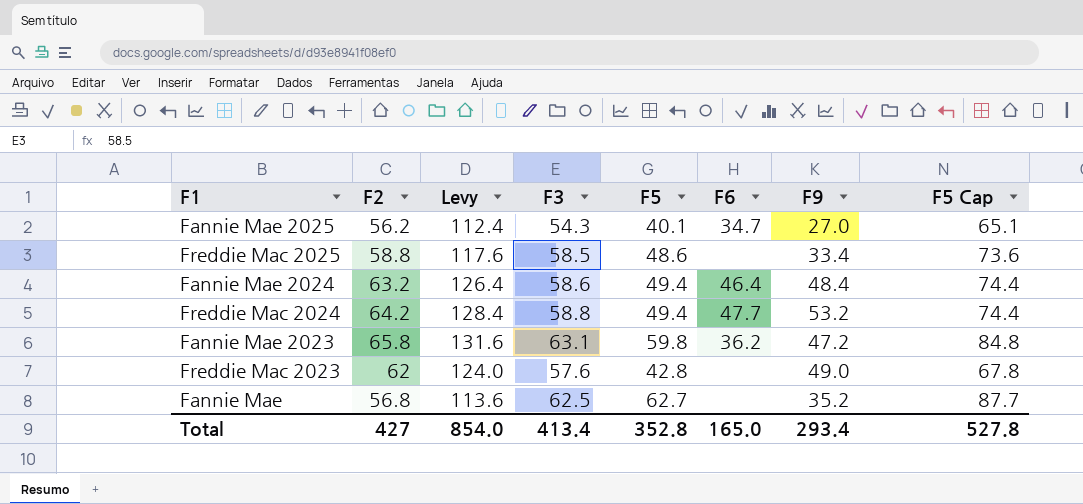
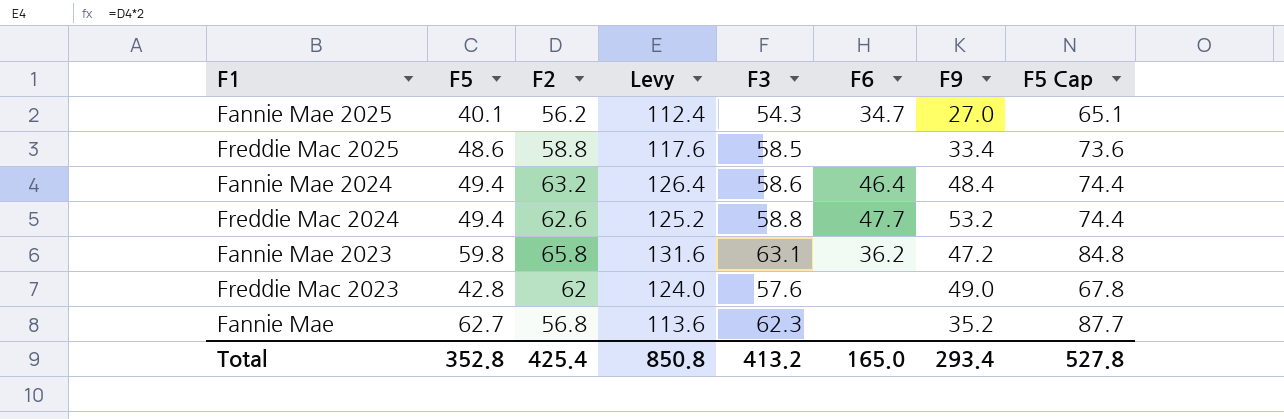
column F5 | position: 5 -> 2
Freddie Mac 2024 | F2: 64.2 -> 62.6
Freddie Mac 2024 | Levy: 128.4 -> 125.2
Fannie Mae | F3: 62.5 -> 62.3
Total | F2: 427 -> 425.4
Total | Levy: 854.0 -> 850.8
Total | F3: 413.4 -> 413.2

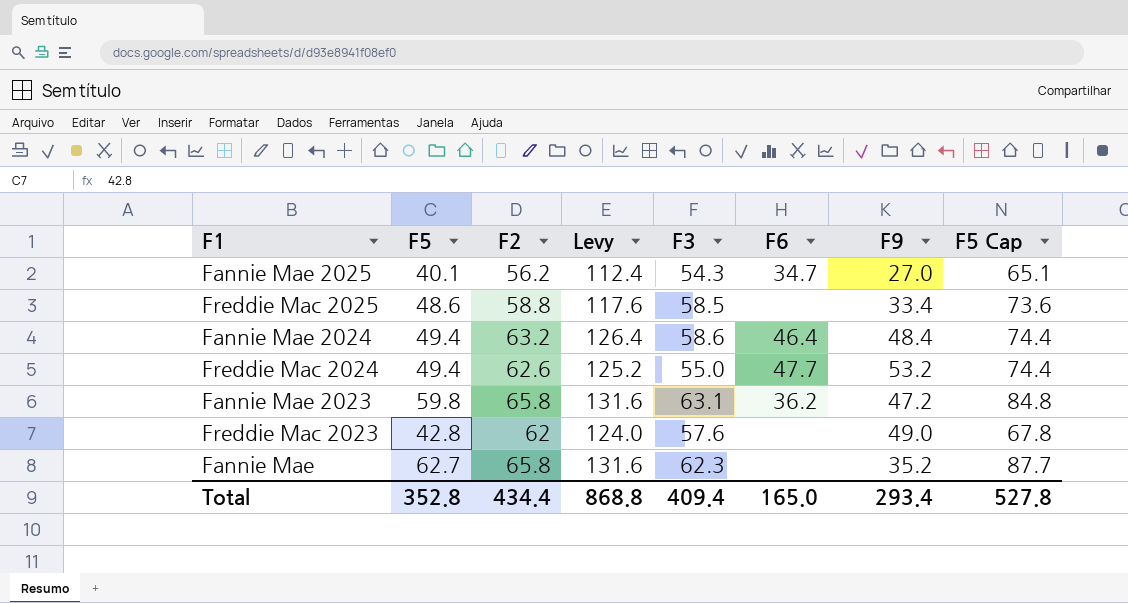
Freddie Mac 2024 | F3: 58.8 -> 55.0
Fannie Mae | F2: 56.8 -> 65.8
Fannie Mae | Levy: 113.6 -> 131.6
Total | F2: 425.4 -> 434.4
Total | Levy: 850.8 -> 868.8
Total | F3: 413.2 -> 409.4

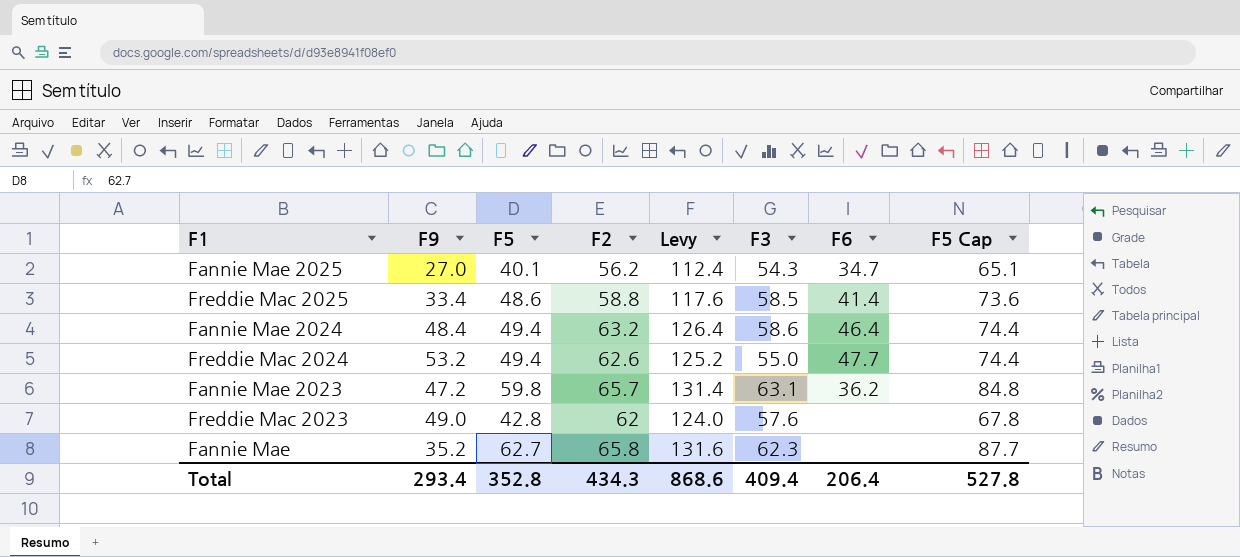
column F9 | position: 7 -> 2
Freddie Mac 2025 | F6: none -> 41.4
Fannie Mae 2023 | F2: 65.8 -> 65.7
Fannie Mae 2023 | Levy: 131.6 -> 131.4
Total | F2: 434.4 -> 434.3
Total | Levy: 868.8 -> 868.6
Total | F6: 165.0 -> 206.4

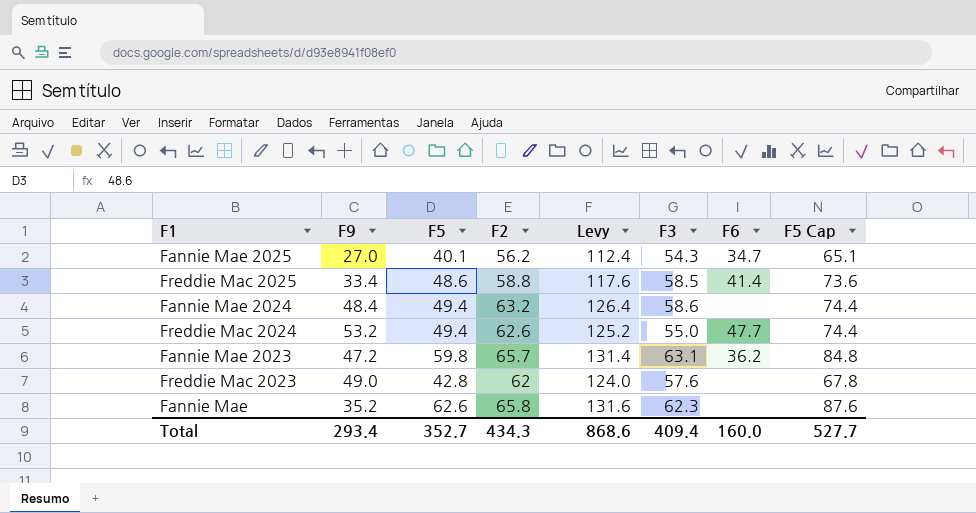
Fannie Mae 2024 | F6: 46.4 -> none
Fannie Mae | F5: 62.7 -> 62.6
Fannie Mae | F5 Cap: 87.7 -> 87.6
Total | F5: 352.8 -> 352.7
Total | F6: 206.4 -> 160.0
Total | F5 Cap: 527.8 -> 527.7

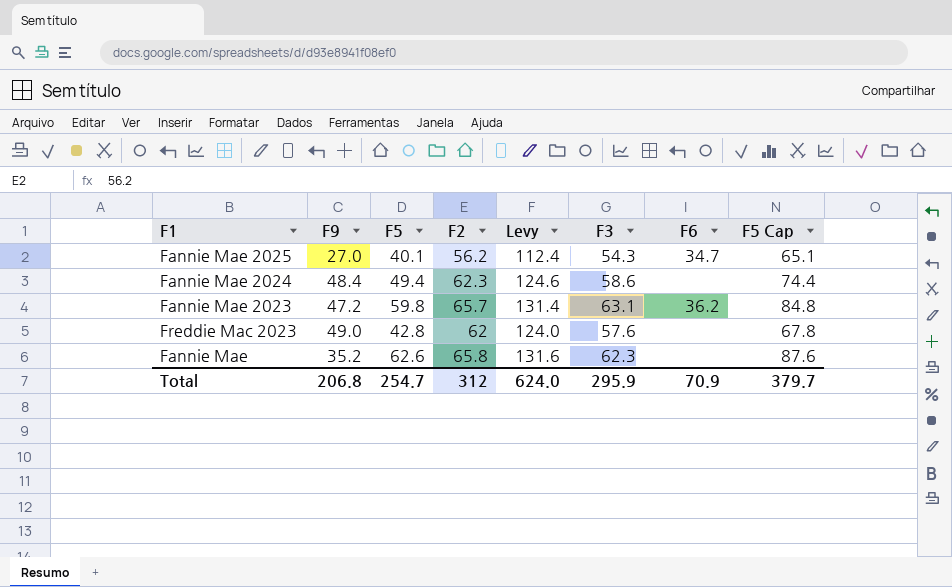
row Freddie Mac 2025: 33.4 | 48.6 | 58.8 | 117.6 | 58.5 | 41.4 | 73.6 -> none
row Freddie Mac 2024: 53.2 | 49.4 | 62.6 | 125.2 | 55.0 | 47.7 | 74.4 -> none
Fannie Mae 2024 | F2: 63.2 -> 62.3
Fannie Mae 2024 | Levy: 126.4 -> 124.6
Total | F9: 293.4 -> 206.8
Total | F5: 352.7 -> 254.7
Total | F2: 434.3 -> 312
Total | Levy: 868.6 -> 624.0
Total | F3: 409.4 -> 295.9
Total | F6: 160.0 -> 70.9
Total | F5 Cap: 527.7 -> 379.7

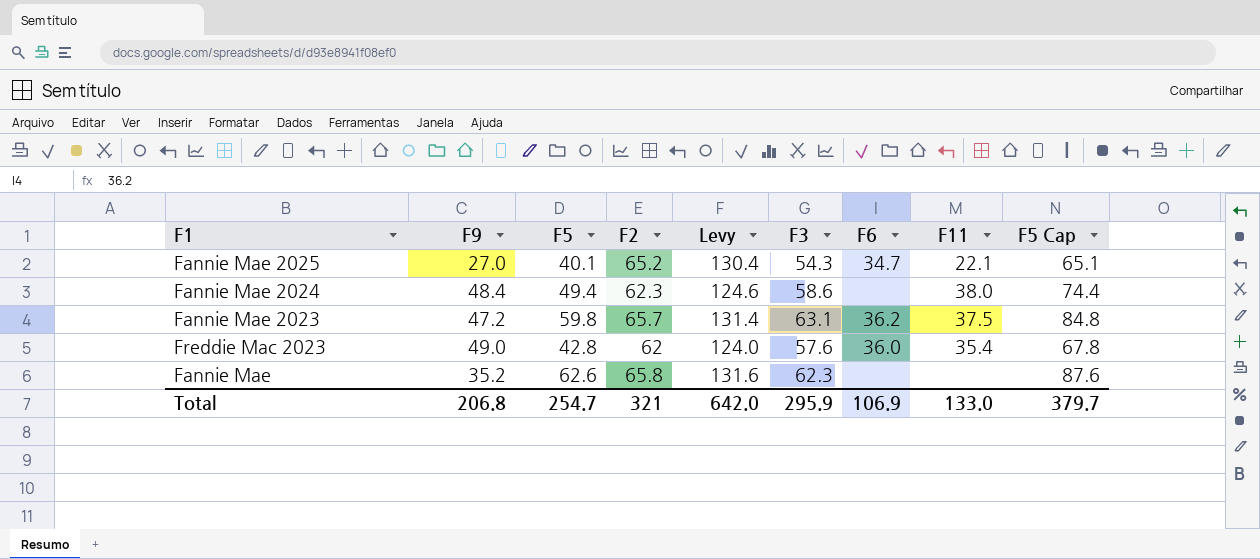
column F11 | position: none -> 8
Fannie Mae 2025 | F2: 56.2 -> 65.2
Fannie Mae 2025 | Levy: 112.4 -> 130.4
Freddie Mac 2023 | F6: none -> 36.0
Total | F2: 312 -> 321
Total | Levy: 624.0 -> 642.0
Total | F6: 70.9 -> 106.9

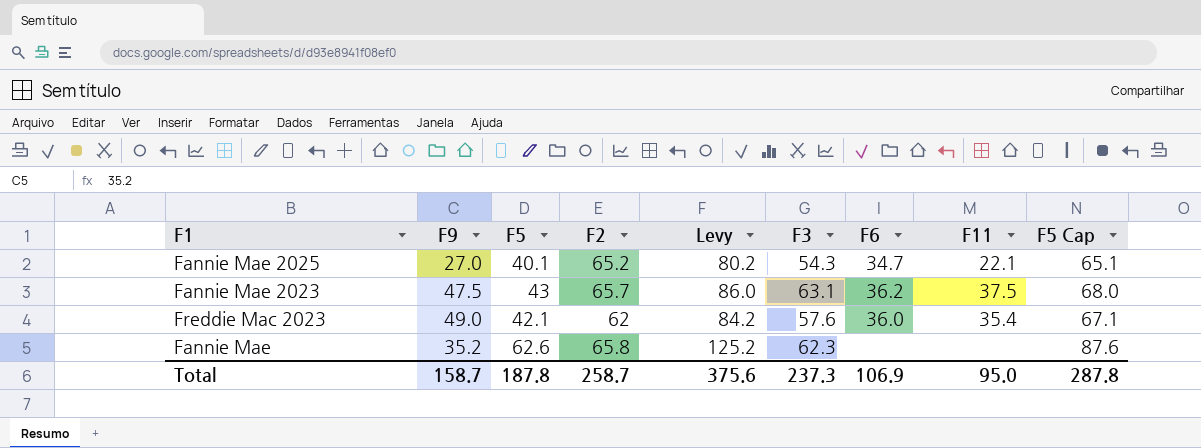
column Levy | formula: [F2] * 2 -> [F5] * 2
row Fannie Mae 2024: 48.4 | 49.4 | 62.3 | 124.6 | 58.6 | none | 38.0 | 74.4 -> none
Fannie Mae 2023 | F9: 47.2 -> 47.5
Fannie Mae 2023 | F5: 59.8 -> 43
Fannie Mae 2023 | F5 Cap: 84.8 -> 68.0
Freddie Mac 2023 | F5: 42.8 -> 42.1
Freddie Mac 2023 | F5 Cap: 67.8 -> 67.1
Total | F9: 206.8 -> 158.7
Total | F5: 254.7 -> 187.8
Total | F2: 321 -> 258.7
Total | Levy: 642.0 -> 375.6
Total | F3: 295.9 -> 237.3
Total | F11: 133.0 -> 95.0
Total | F5 Cap: 379.7 -> 287.8

